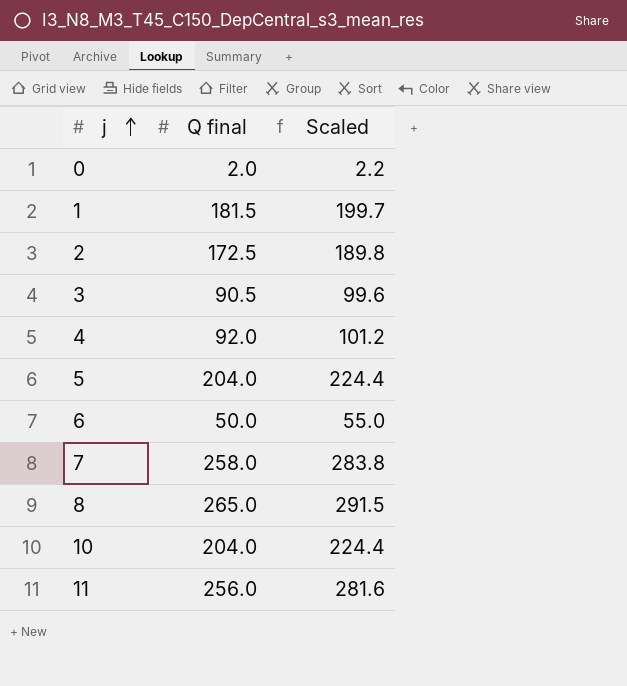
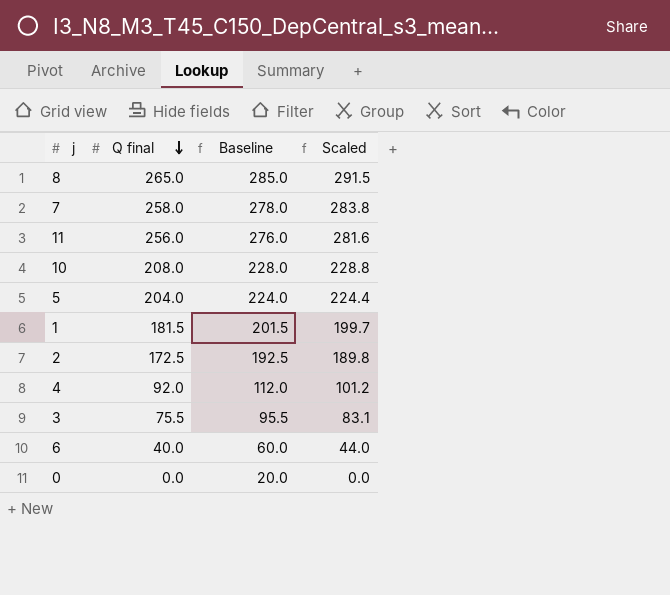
row order: j ascending -> Q final descending
column Baseline | formula: none -> [Q final] + 20
10 | Q final: 204.0 -> 208.0
10 | Scaled: 224.4 -> 228.8
3 | Q final: 90.5 -> 75.5
3 | Scaled: 99.6 -> 83.1
6 | Q final: 50.0 -> 40.0
6 | Scaled: 55.0 -> 44.0
0 | Q final: 2.0 -> 0.0
0 | Scaled: 2.2 -> 0.0

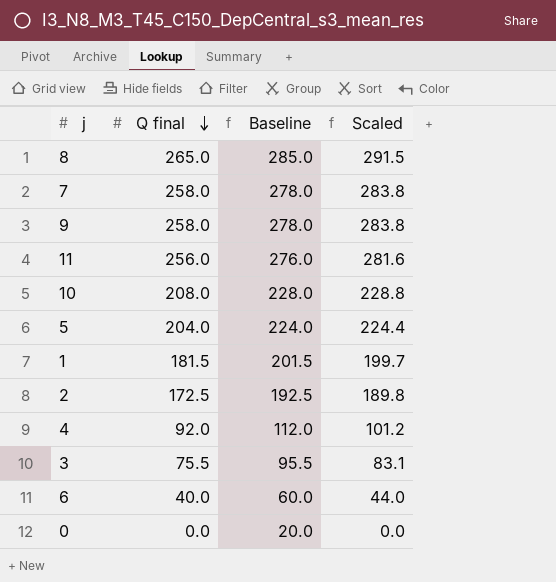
row 9: none -> 258.0 | 278.0 | 283.8

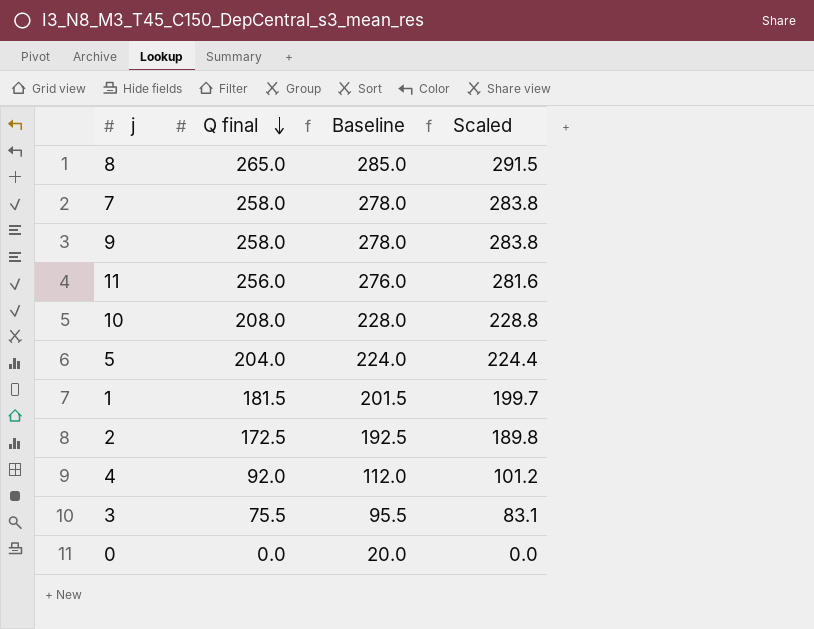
row 6: 40.0 | 60.0 | 44.0 -> none

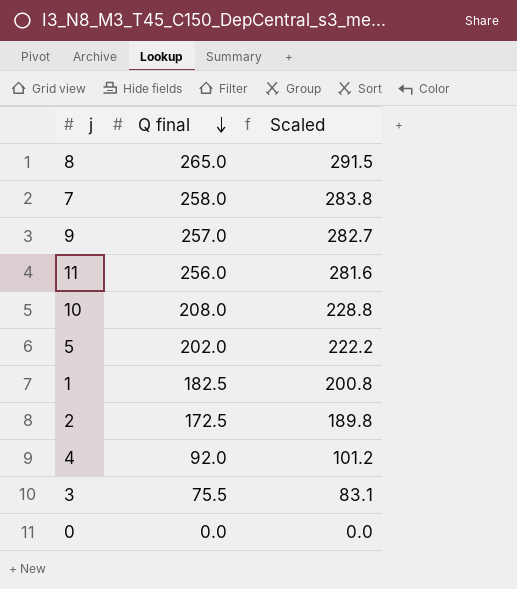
column Baseline | formula: [Q final] + 20 -> none
9 | Q final: 258.0 -> 257.0
9 | Scaled: 283.8 -> 282.7
5 | Q final: 204.0 -> 202.0
5 | Scaled: 224.4 -> 222.2
1 | Q final: 181.5 -> 182.5
1 | Scaled: 199.7 -> 200.8

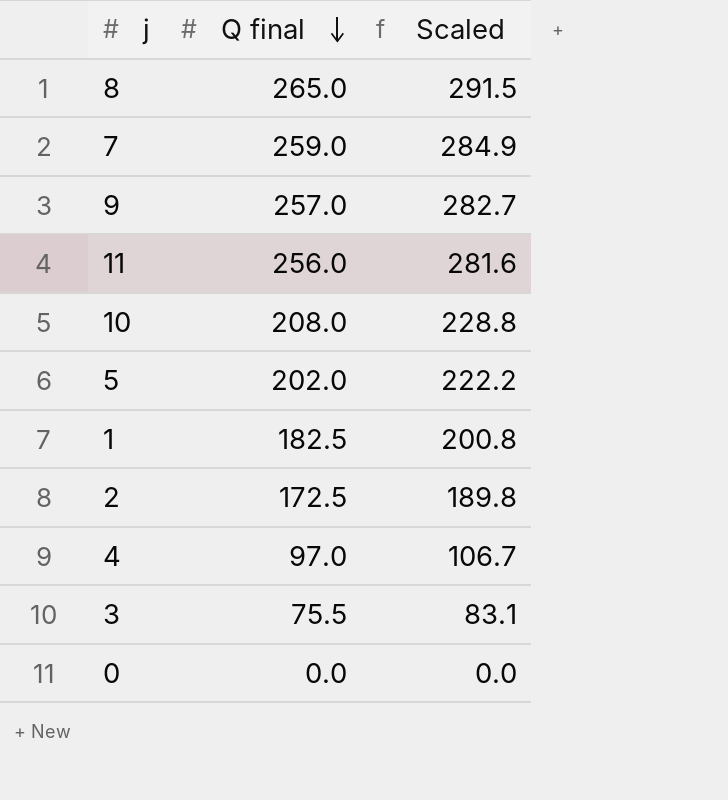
7 | Q final: 258.0 -> 259.0
7 | Scaled: 283.8 -> 284.9
4 | Q final: 92.0 -> 97.0
4 | Scaled: 101.2 -> 106.7

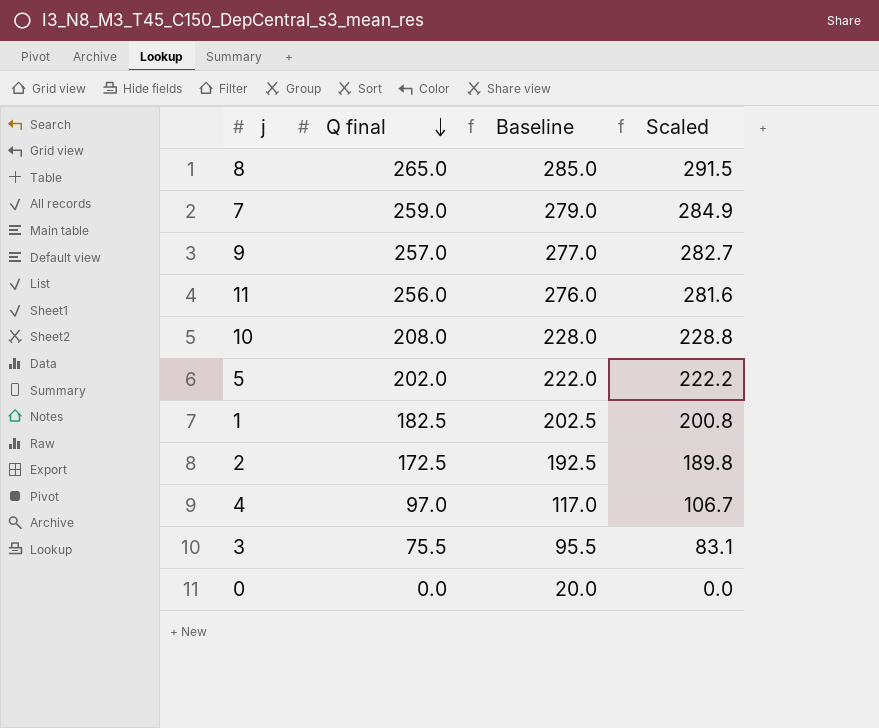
column Baseline | formula: none -> [Q final] + 20

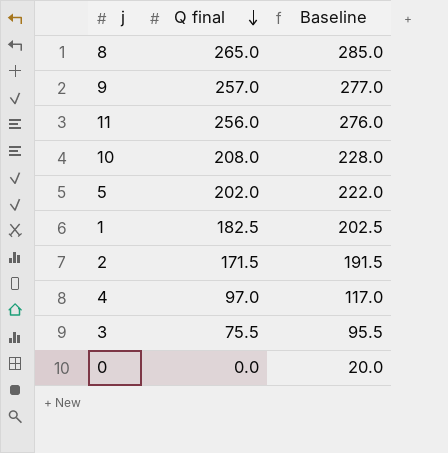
column Scaled | formula: [Q final] * 1.1 -> none
row 7: 259.0 | 279.0 | 284.9 -> none
2 | Q final: 172.5 -> 171.5
2 | Baseline: 192.5 -> 191.5

